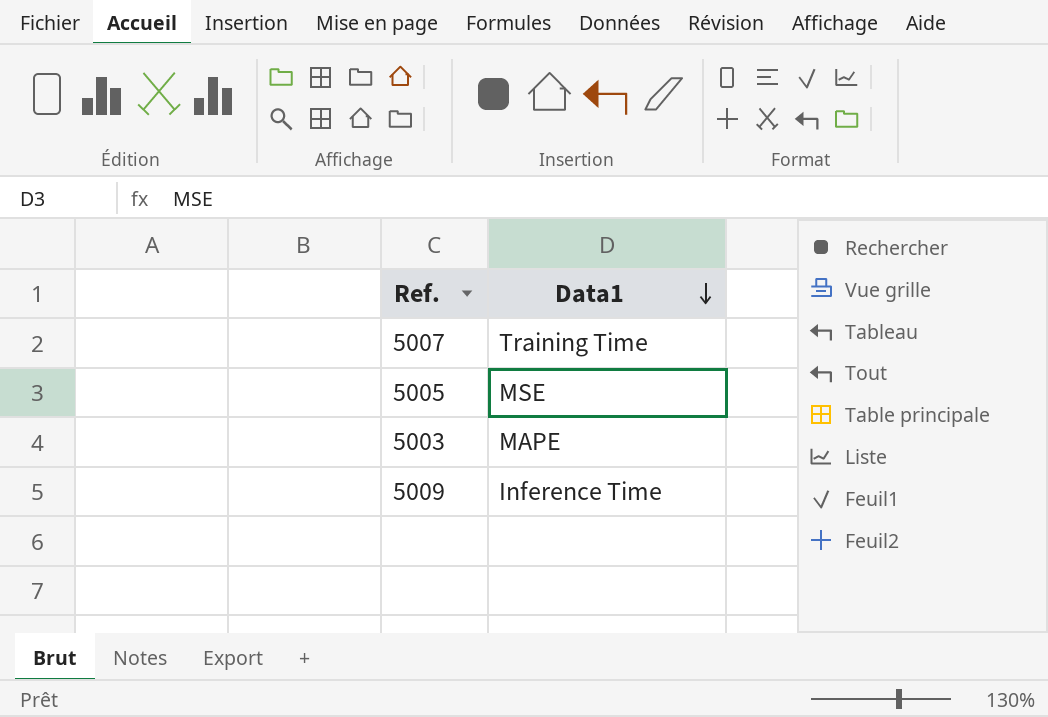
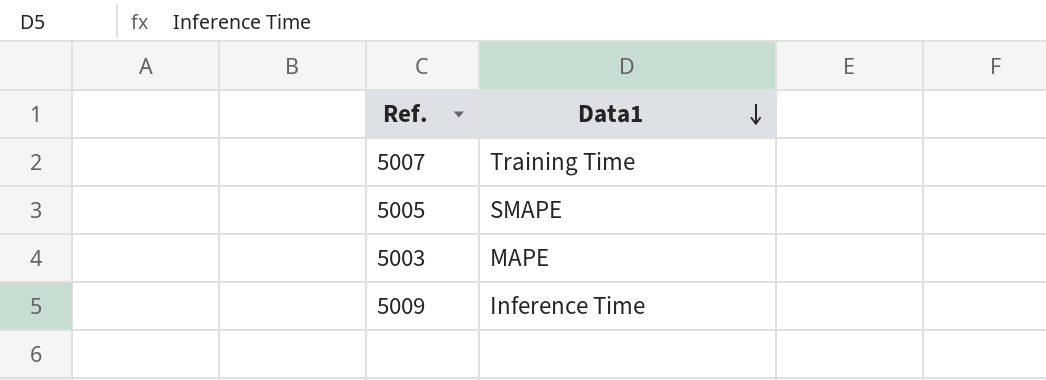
5005 | Data1: MSE -> SMAPE

